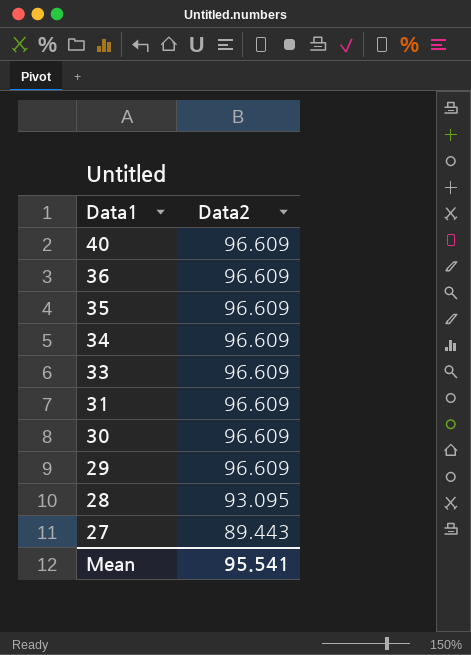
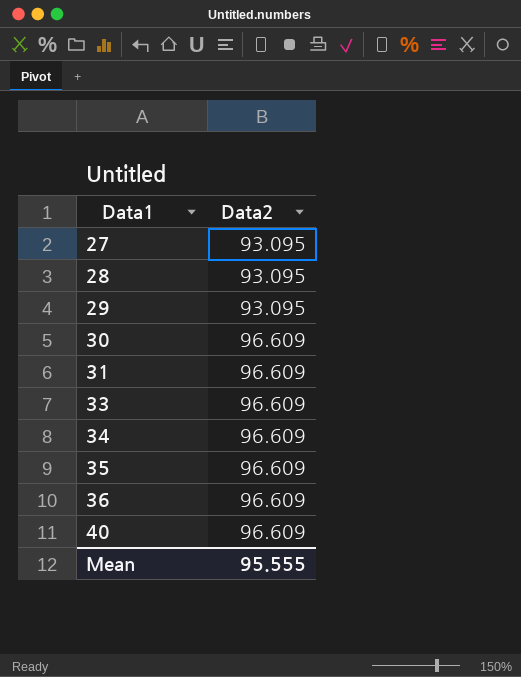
row order: Data1 descending -> Data1 ascending
27 | Data2: 89.443 -> 93.095
29 | Data2: 96.609 -> 93.095
Mean | Data2: 95.541 -> 95.555

